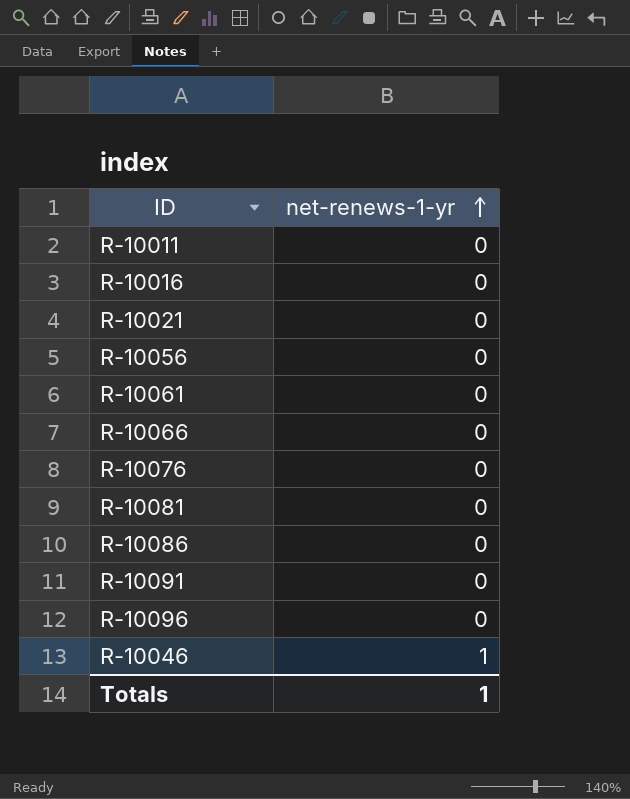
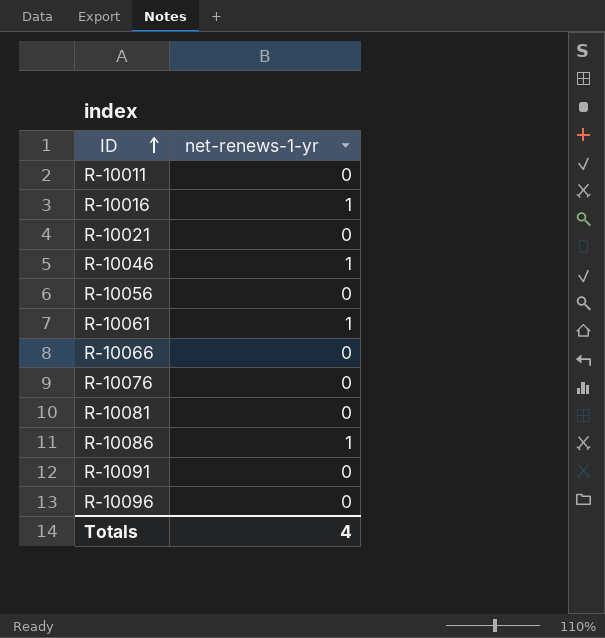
row order: net-renews-1-yr ascending -> ID ascending
R-10016 | net-renews-1-yr: 0 -> 1
R-10061 | net-renews-1-yr: 0 -> 1
R-10086 | net-renews-1-yr: 0 -> 1
Totals | net-renews-1-yr: 1 -> 4

